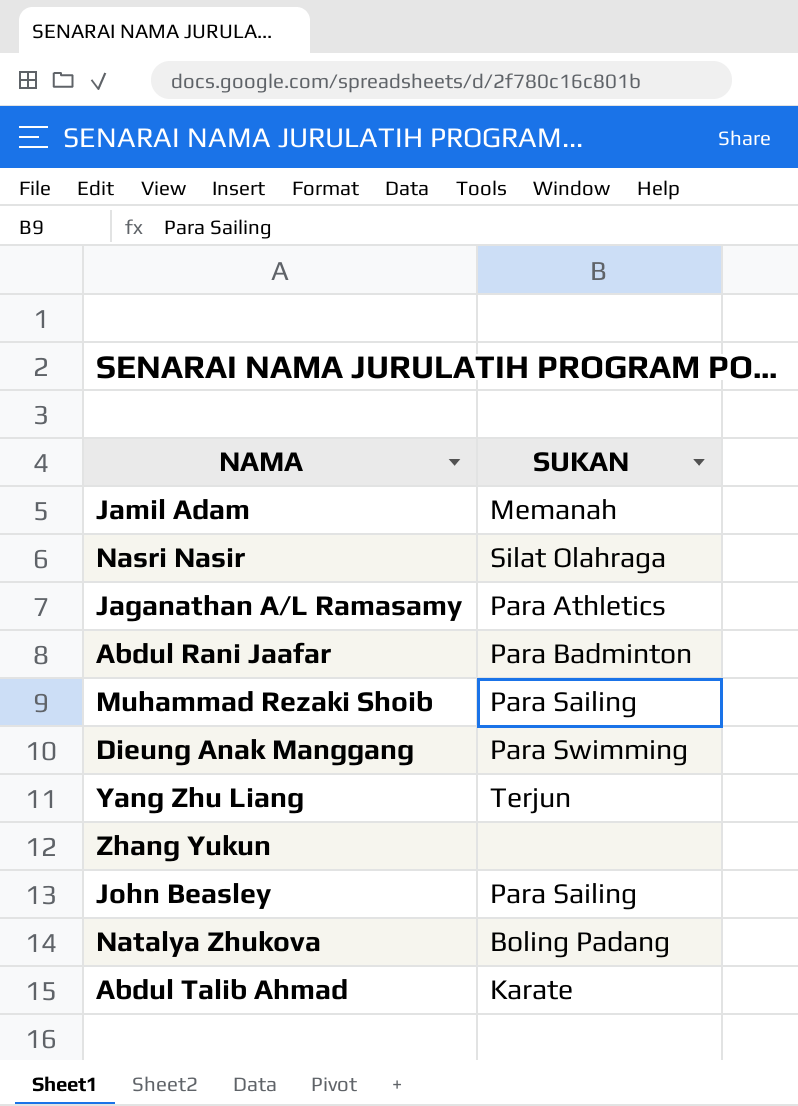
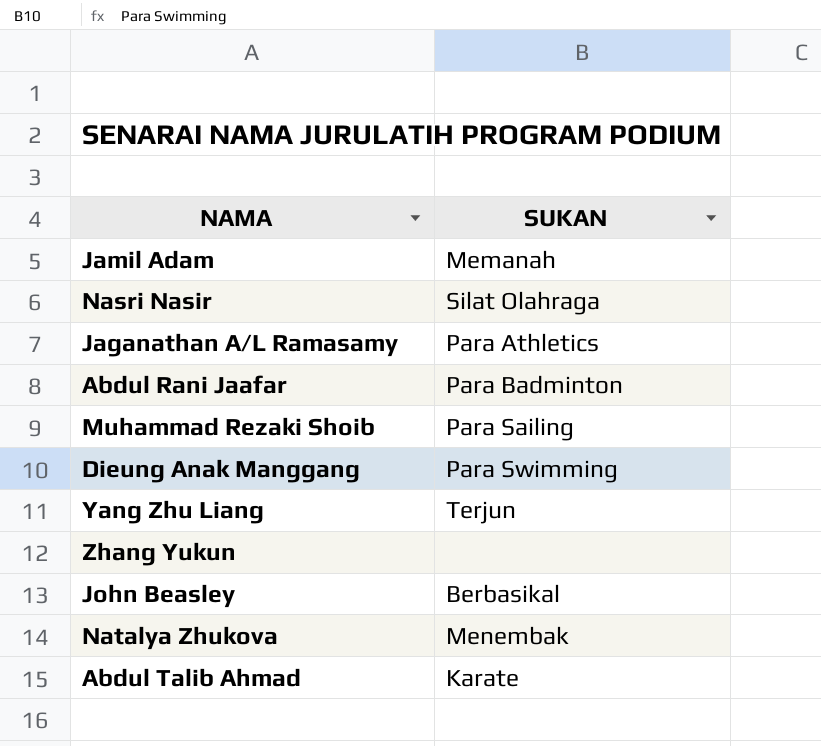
John Beasley | SUKAN: Para Sailing -> Berbasikal
Natalya Zhukova | SUKAN: Boling Padang -> Menembak

